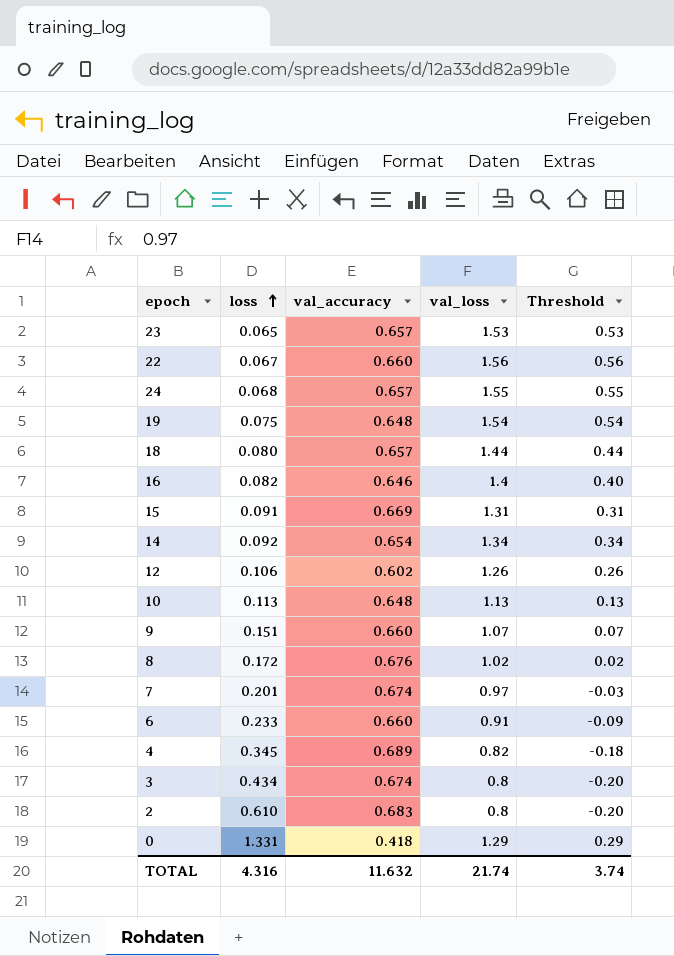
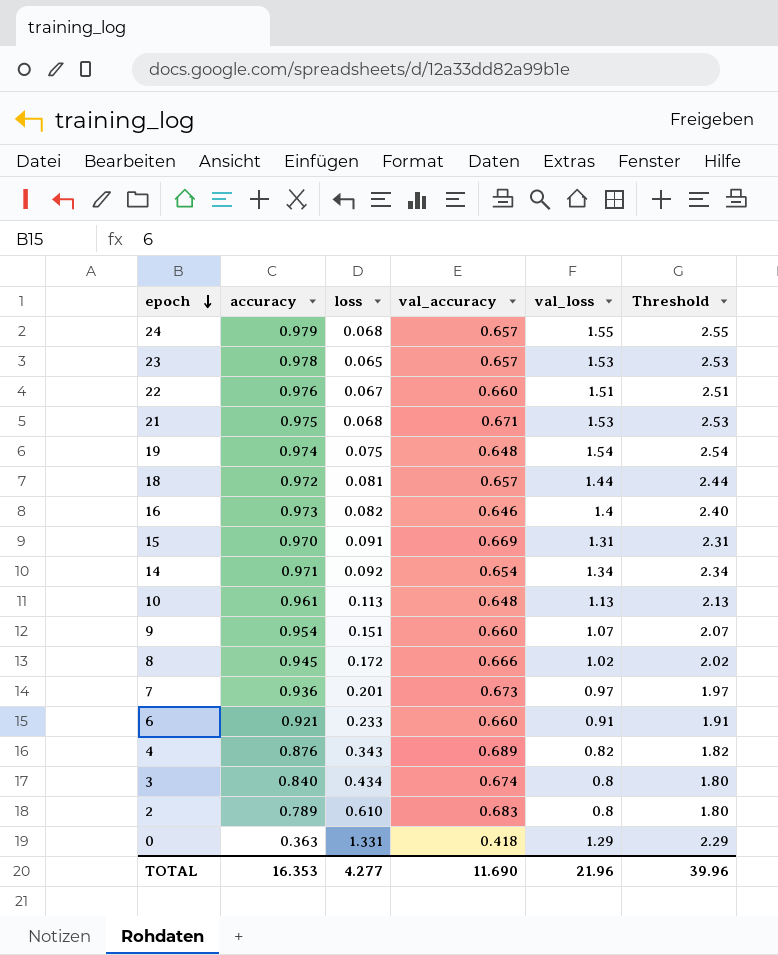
row order: loss ascending -> epoch descending
column accuracy | position: none -> 2
column Threshold | formula: [val_loss] - 1 -> [val_loss] + 1
row 12: 0.106 | 0.602 | 1.26 | 0.26 -> none
22 | val_loss: 1.56 -> 1.51
row 21: none -> 0.975 | 0.068 | 0.671 | 1.53 | 2.53
18 | loss: 0.080 -> 0.081
8 | val_accuracy: 0.676 -> 0.666
7 | val_accuracy: 0.674 -> 0.673
4 | loss: 0.345 -> 0.343
TOTAL | loss: 4.316 -> 4.277
TOTAL | val_accuracy: 11.632 -> 11.690
TOTAL | val_loss: 21.74 -> 21.96
TOTAL | Threshold: 3.74 -> 39.96

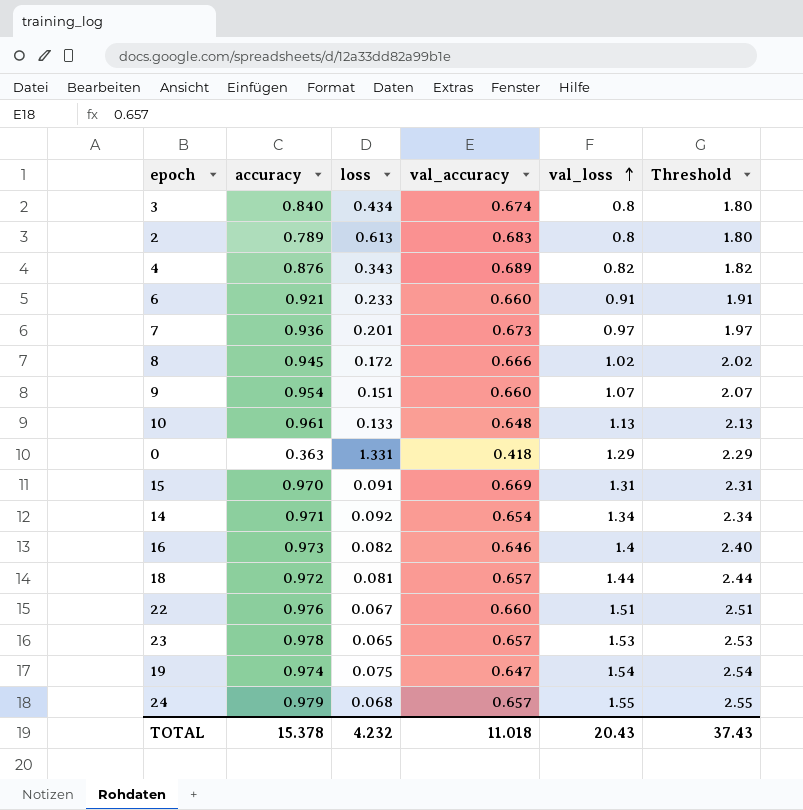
row order: epoch descending -> val_loss ascending
row 21: 0.975 | 0.068 | 0.671 | 1.53 | 2.53 -> none
2 | loss: 0.610 -> 0.613
10 | loss: 0.113 -> 0.133
19 | val_accuracy: 0.648 -> 0.647
TOTAL | accuracy: 16.353 -> 15.378
TOTAL | loss: 4.277 -> 4.232
TOTAL | val_accuracy: 11.690 -> 11.018
TOTAL | val_loss: 21.96 -> 20.43
TOTAL | Threshold: 39.96 -> 37.43

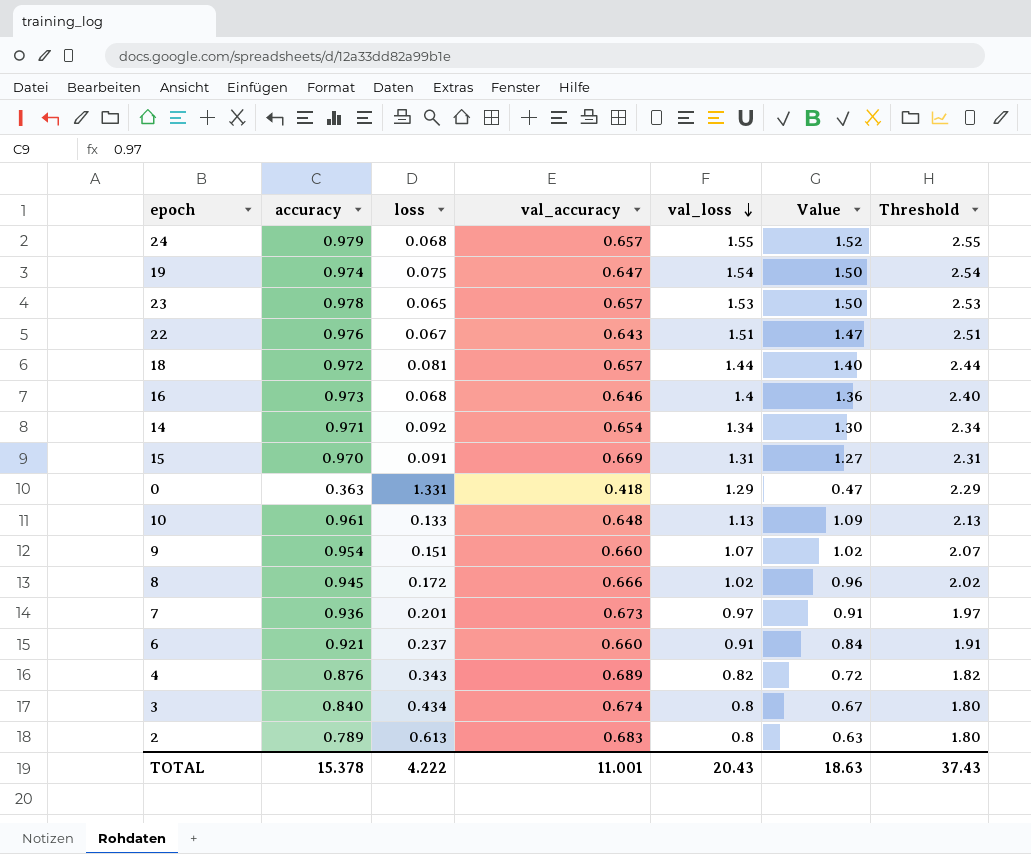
row order: val_loss ascending -> val_loss descending
column Value | formula: none -> [accuracy] * [val_loss]
22 | val_accuracy: 0.660 -> 0.643
16 | loss: 0.082 -> 0.068
6 | loss: 0.233 -> 0.237
TOTAL | loss: 4.232 -> 4.222
TOTAL | val_accuracy: 11.018 -> 11.001

